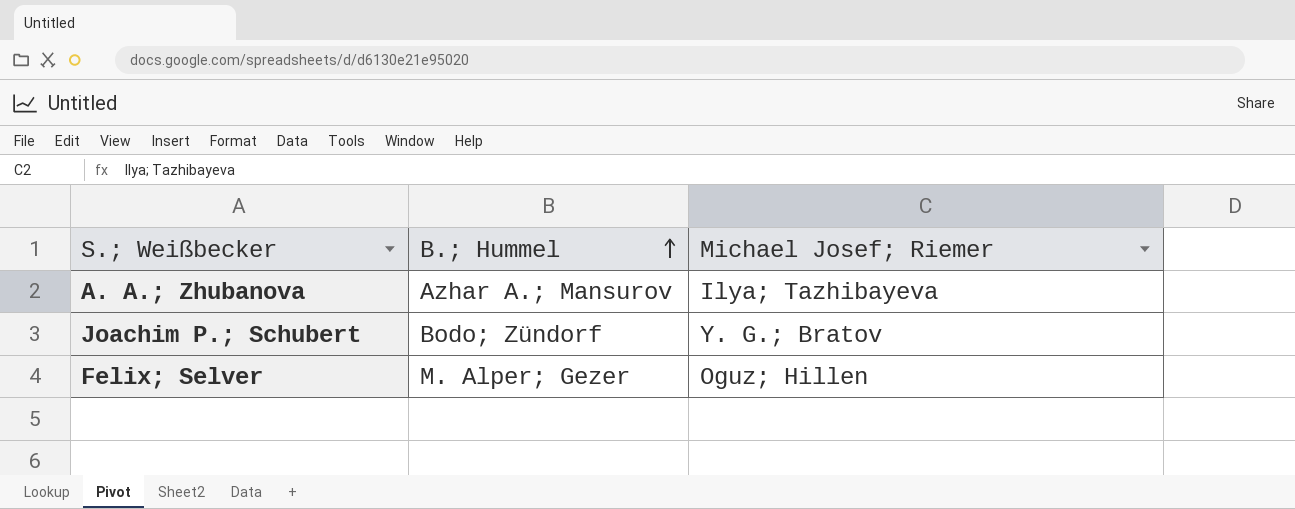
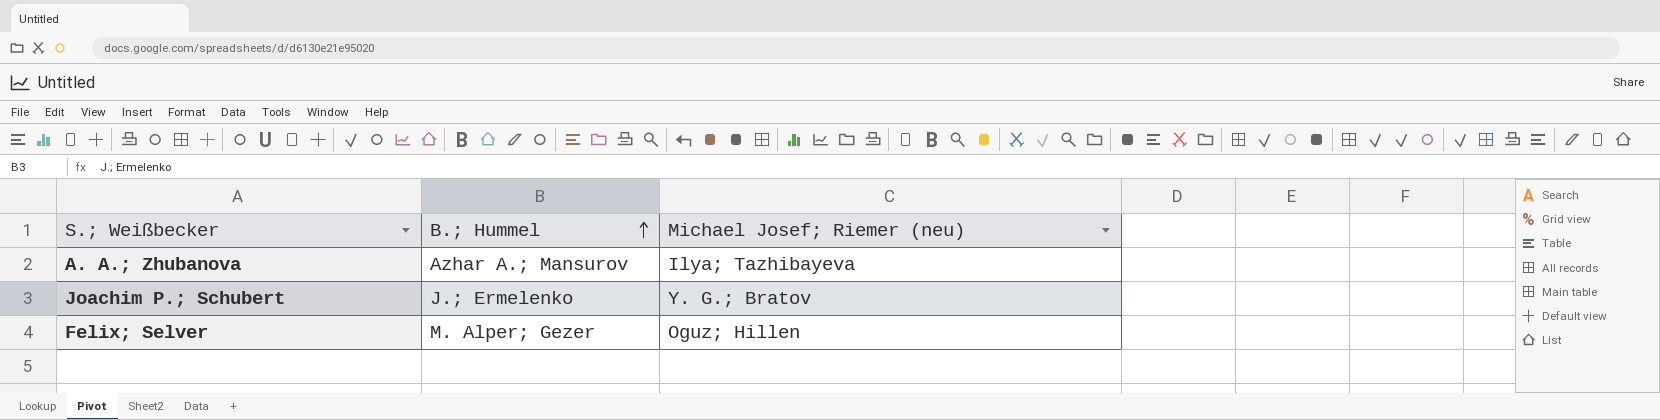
column name: Michael Josef; Riemer -> Michael Josef; Riemer (neu)
Joachim P.; Schubert | B.; Hummel: Bodo; Zündorf -> J.; Ermelenko

